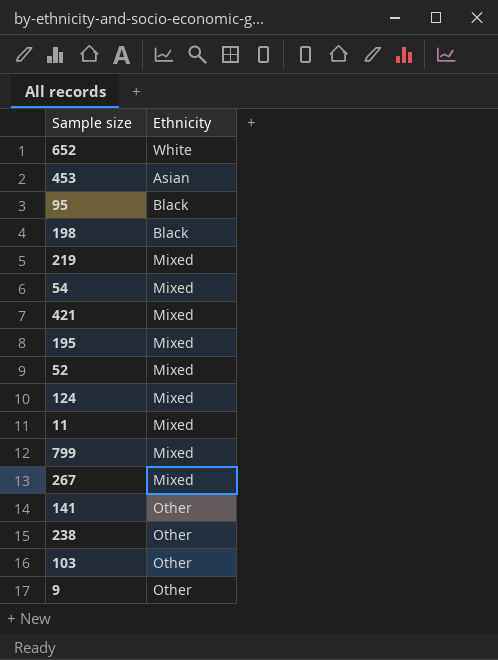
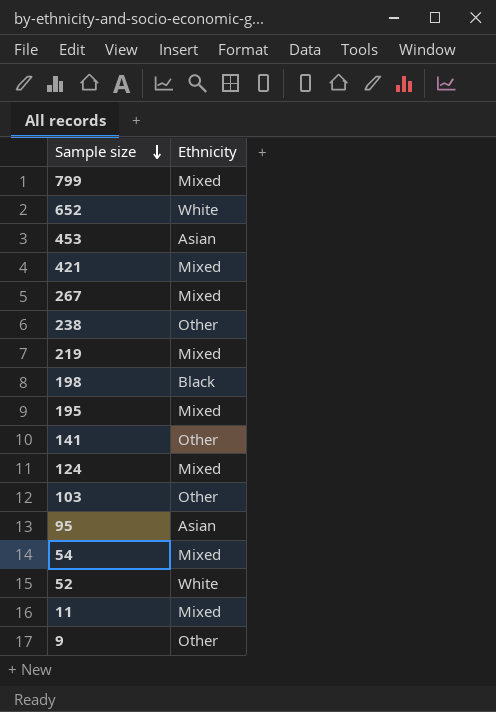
row order: none -> Sample size descending
95 | Ethnicity: Black -> Asian
52 | Ethnicity: Mixed -> White

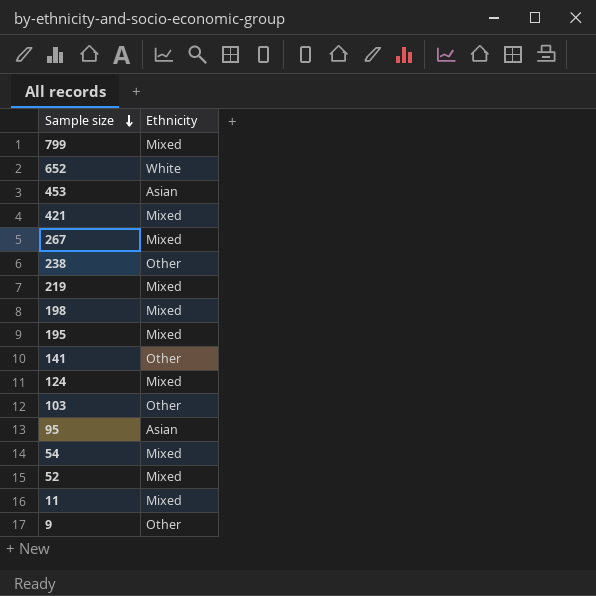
198 | Ethnicity: Black -> Mixed
52 | Ethnicity: White -> Mixed

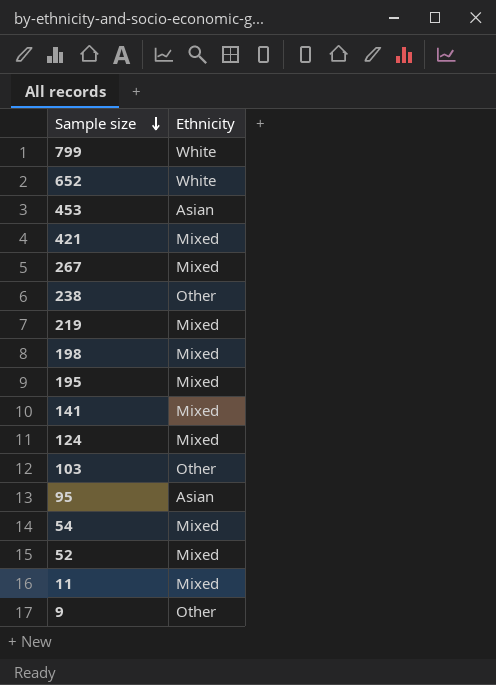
799 | Ethnicity: Mixed -> White
141 | Ethnicity: Other -> Mixed

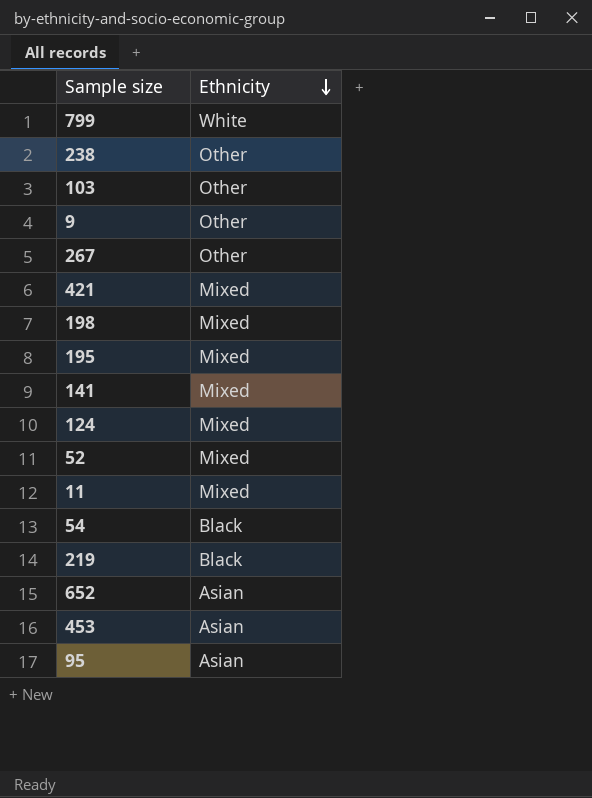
row order: Sample size descending -> Ethnicity descending
267 | Ethnicity: Mixed -> Other
54 | Ethnicity: Mixed -> Black
219 | Ethnicity: Mixed -> Black
652 | Ethnicity: White -> Asian

